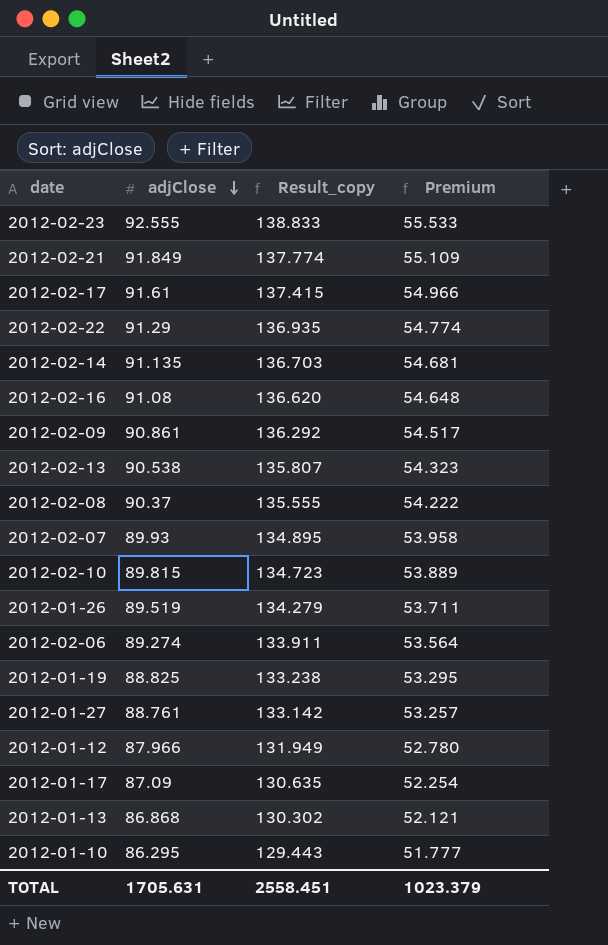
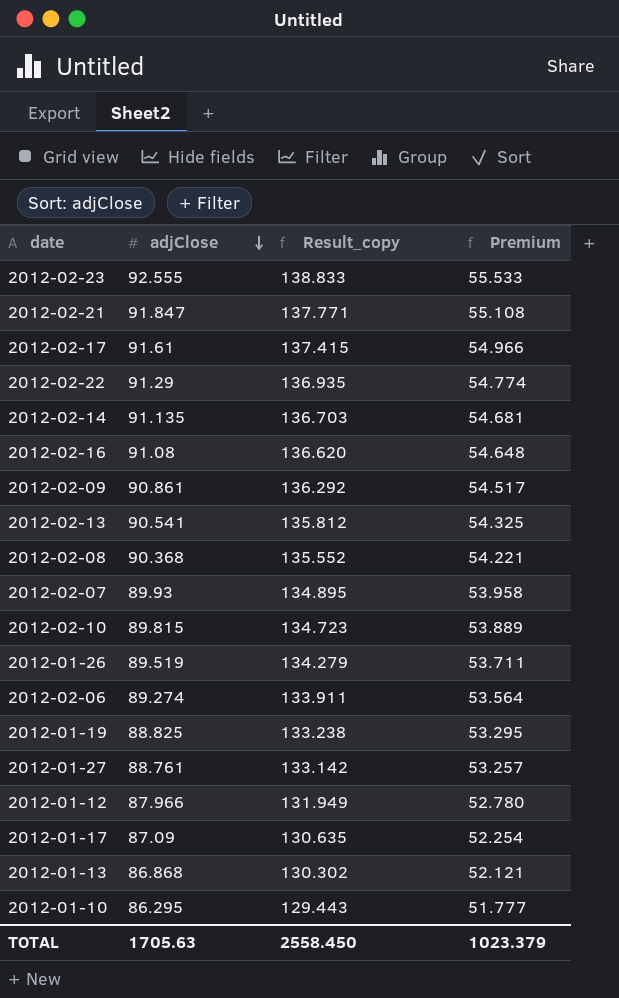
2012-02-21 | adjClose: 91.849 -> 91.847
2012-02-21 | Result_copy: 137.774 -> 137.771
2012-02-21 | Premium: 55.109 -> 55.108
2012-02-13 | adjClose: 90.538 -> 90.541
2012-02-13 | Result_copy: 135.807 -> 135.812
2012-02-13 | Premium: 54.323 -> 54.325
2012-02-08 | adjClose: 90.37 -> 90.368
2012-02-08 | Result_copy: 135.555 -> 135.552
2012-02-08 | Premium: 54.222 -> 54.221
TOTAL | adjClose: 1705.631 -> 1705.63
TOTAL | Result_copy: 2558.451 -> 2558.450

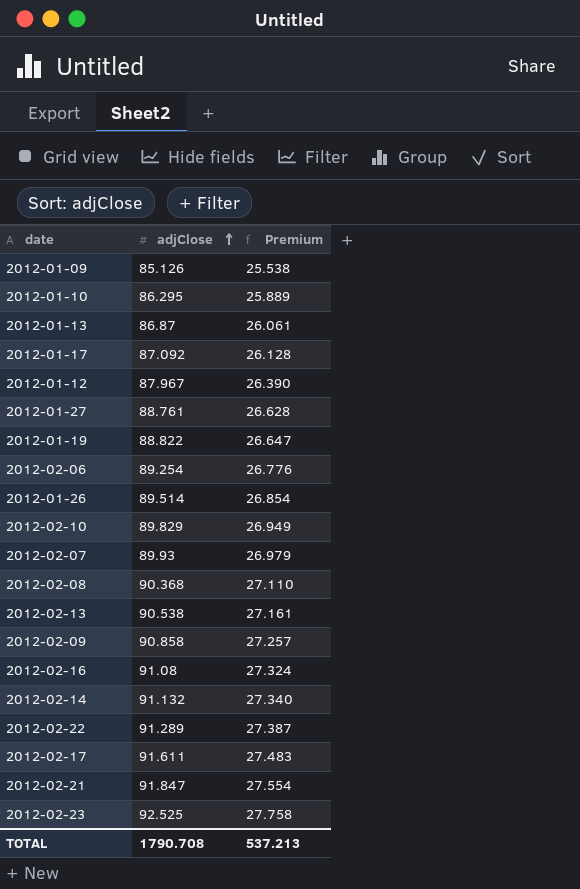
row order: adjClose descending -> adjClose ascending
column Result_copy | formula: [adjClose] * 1.5 -> none
column Premium | formula: [adjClose] * 0.6 -> [adjClose] * 0.3
row 2012-01-09: none -> 85.126 | 25.538
2012-01-13 | adjClose: 86.868 -> 86.87
2012-01-17 | adjClose: 87.09 -> 87.092
2012-01-12 | adjClose: 87.966 -> 87.967
2012-01-19 | adjClose: 88.825 -> 88.822
2012-02-06 | adjClose: 89.274 -> 89.254
2012-01-26 | adjClose: 89.519 -> 89.514
2012-02-10 | adjClose: 89.815 -> 89.829
2012-02-13 | adjClose: 90.541 -> 90.538
2012-02-09 | adjClose: 90.861 -> 90.858
2012-02-14 | adjClose: 91.135 -> 91.132
2012-02-22 | adjClose: 91.29 -> 91.289
2012-02-17 | adjClose: 91.61 -> 91.611
2012-02-23 | adjClose: 92.555 -> 92.525
TOTAL | adjClose: 1705.63 -> 1790.708
TOTAL | Premium: 1023.379 -> 537.213

